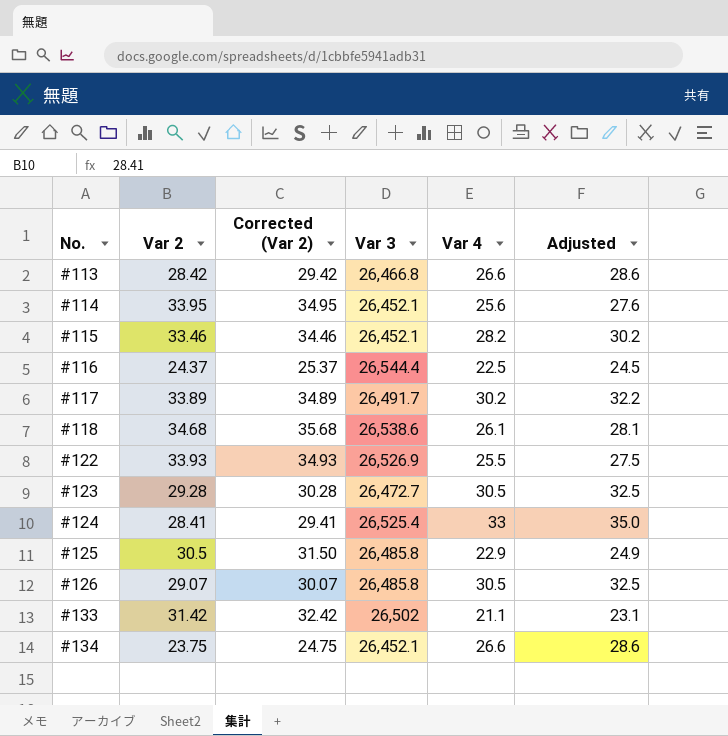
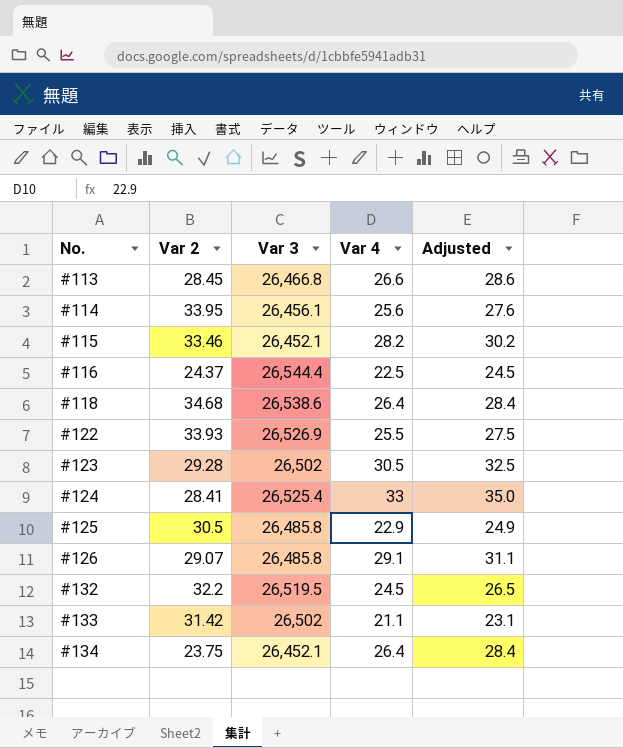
column Corrected (Var 2) | formula: [Var 2] + 1 -> none
row #117: 33.89 | 34.89 | 26,491.7 | 30.2 | 32.2 -> none
#113 | Var 2: 28.42 -> 28.45
#114 | Var 3: 26,452.1 -> 26,456.1
#118 | Var 4: 26.1 -> 26.4
#118 | Adjusted: 28.1 -> 28.4
#123 | Var 3: 26,472.7 -> 26,502
#126 | Var 4: 30.5 -> 29.1
#126 | Adjusted: 32.5 -> 31.1
row #132: none -> 32.2 | 26,519.5 | 24.5 | 26.5
#134 | Var 4: 26.6 -> 26.4
#134 | Adjusted: 28.6 -> 28.4

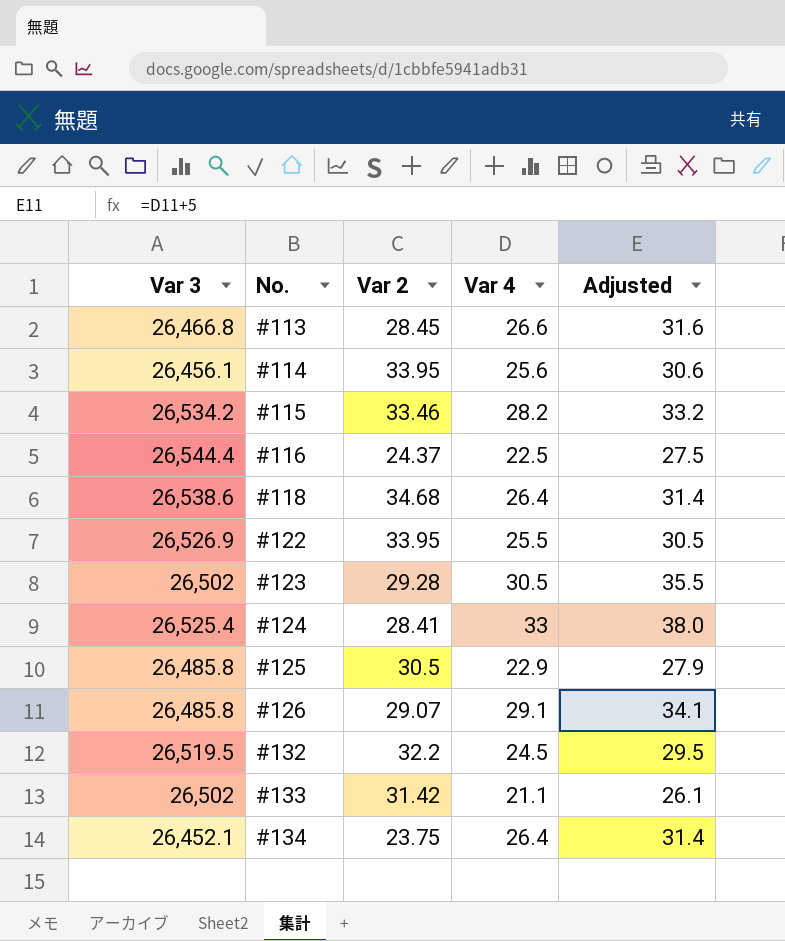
column Var 3 | position: 3 -> 1
column Adjusted | formula: [Var 4] + 2 -> [Var 4] + 5
#115 | Var 3: 26,452.1 -> 26,534.2
#122 | Var 2: 33.93 -> 33.95

